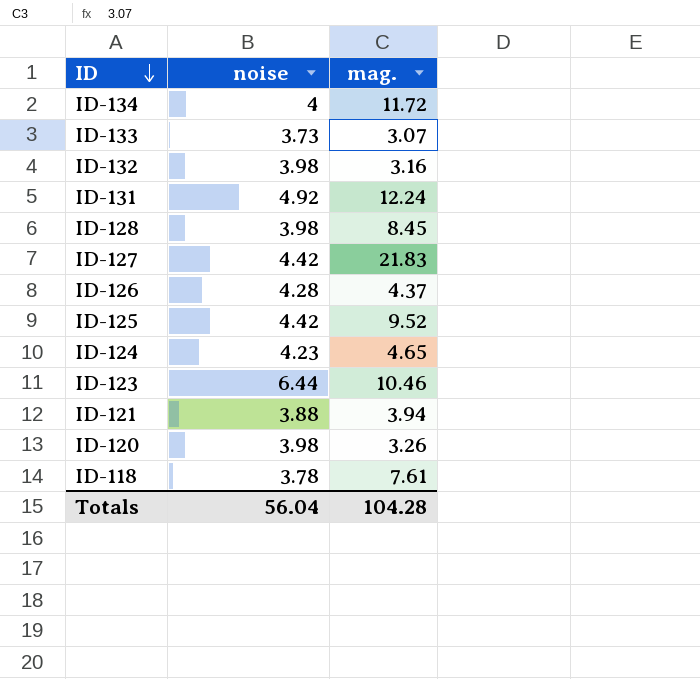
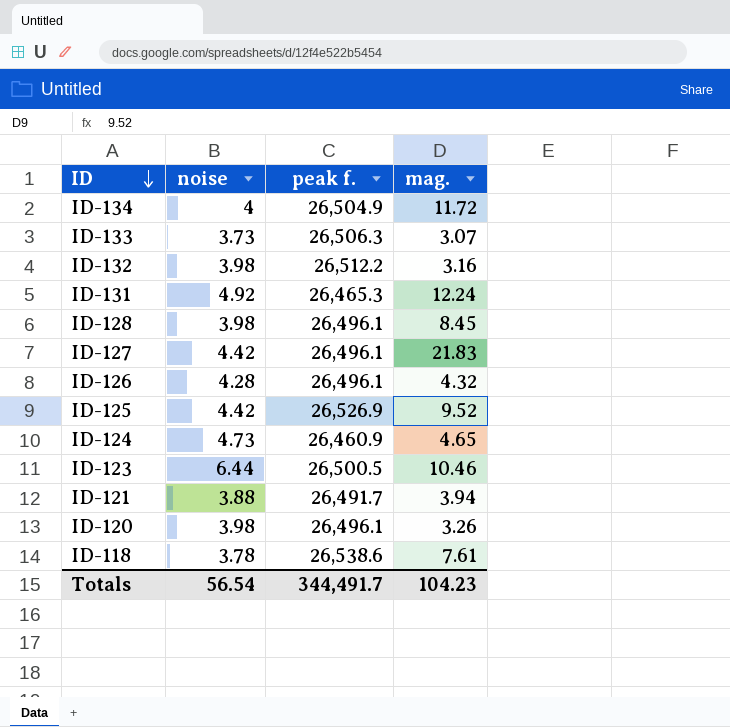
column peak f. | position: none -> 3
ID-126 | mag.: 4.37 -> 4.32
ID-124 | noise: 4.23 -> 4.73
Totals | noise: 56.04 -> 56.54
Totals | mag.: 104.28 -> 104.23

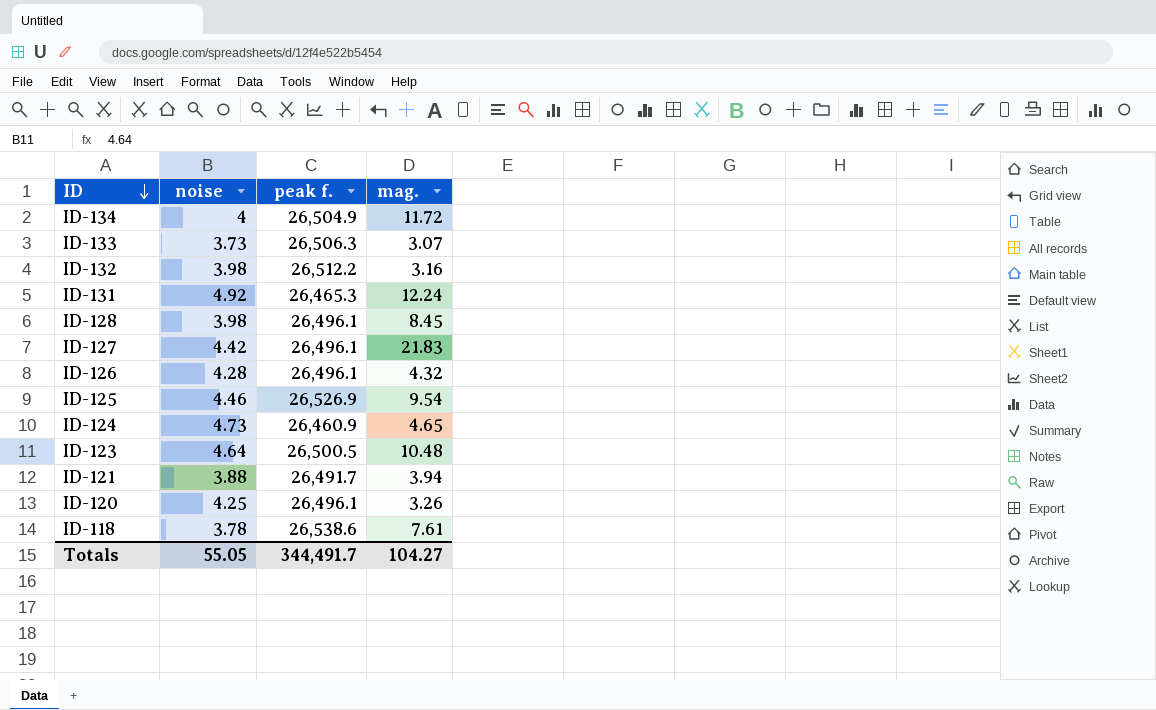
ID-125 | noise: 4.42 -> 4.46
ID-125 | mag.: 9.52 -> 9.54
ID-123 | noise: 6.44 -> 4.64
ID-123 | mag.: 10.46 -> 10.48
ID-120 | noise: 3.98 -> 4.25
Totals | noise: 56.54 -> 55.05
Totals | mag.: 104.23 -> 104.27

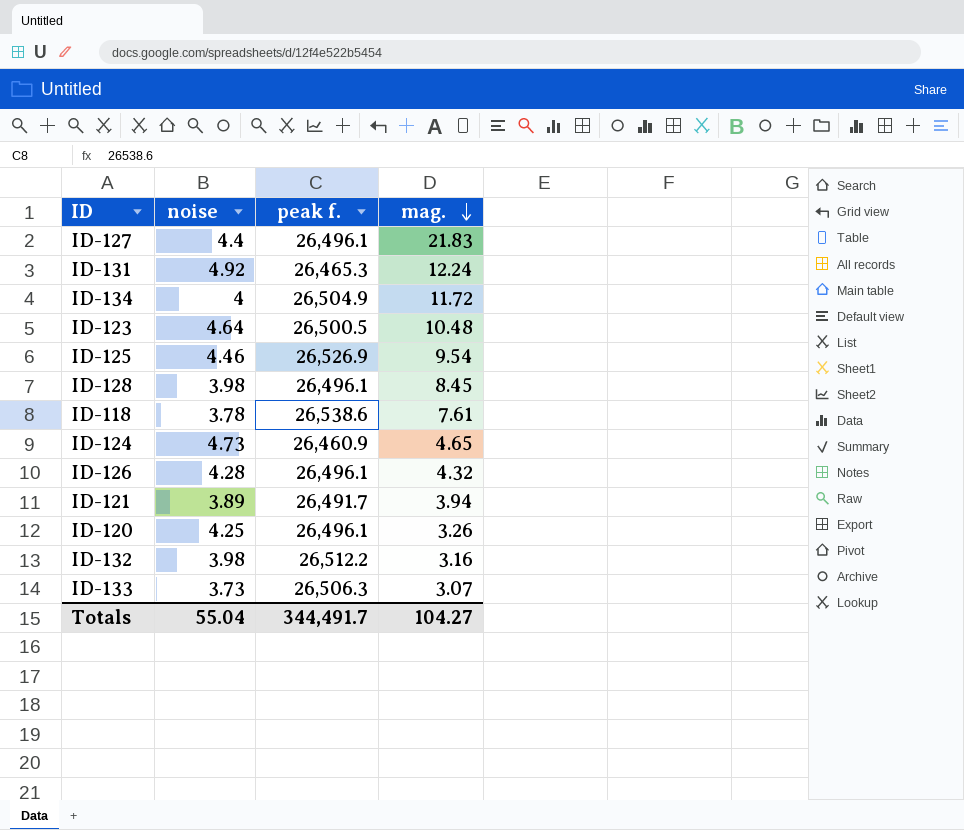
row order: ID descending -> mag. descending
ID-127 | noise: 4.42 -> 4.4
ID-121 | noise: 3.88 -> 3.89
Totals | noise: 55.05 -> 55.04

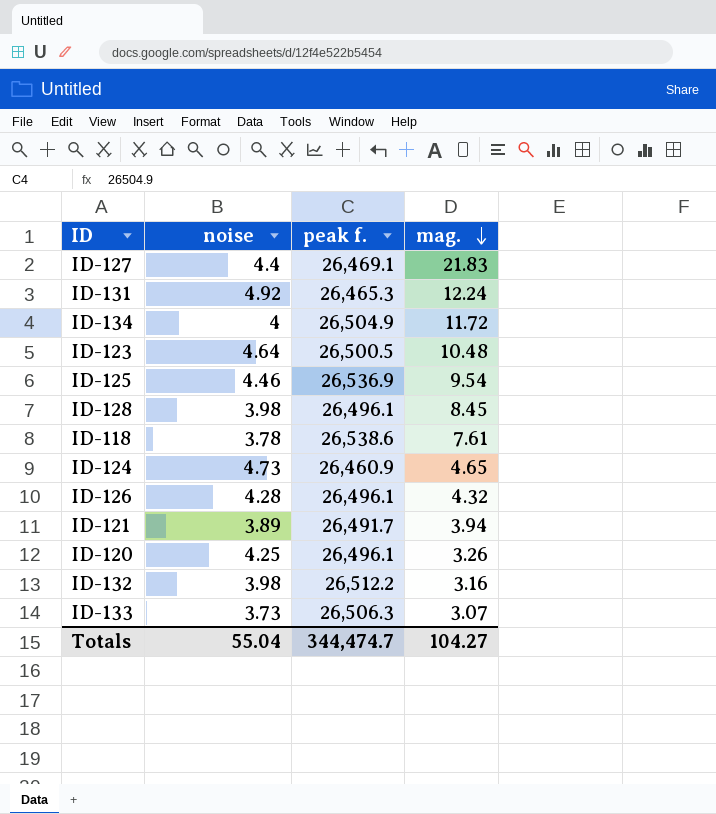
ID-127 | peak f.: 26,496.1 -> 26,469.1
ID-125 | peak f.: 26,526.9 -> 26,536.9
Totals | peak f.: 344,491.7 -> 344,474.7

